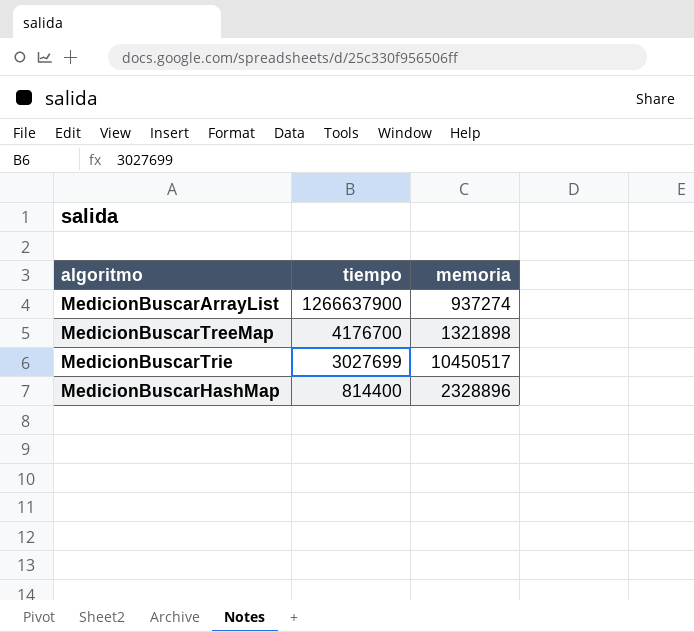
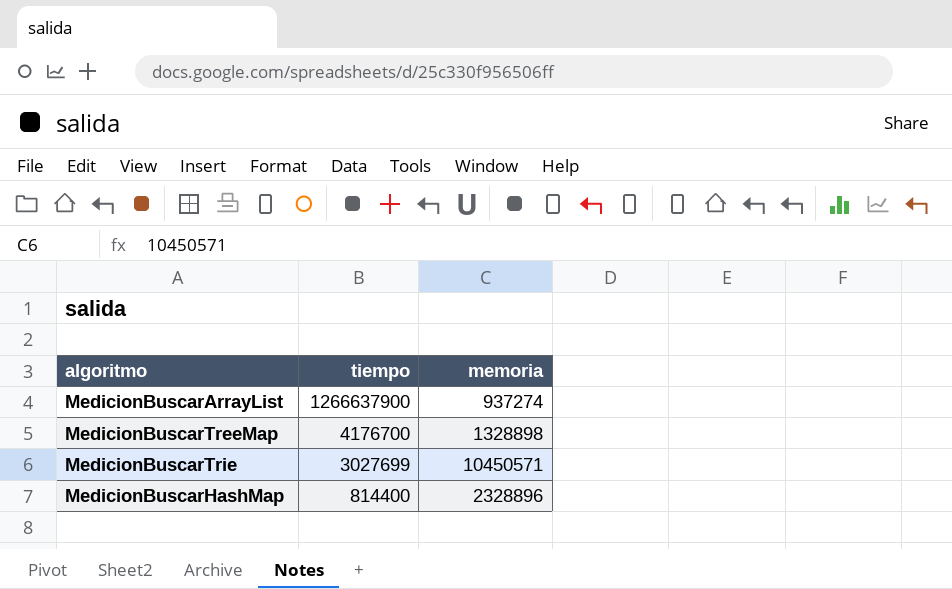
MedicionBuscarTreeMap | memoria: 1321898 -> 1328898
MedicionBuscarTrie | memoria: 10450517 -> 10450571

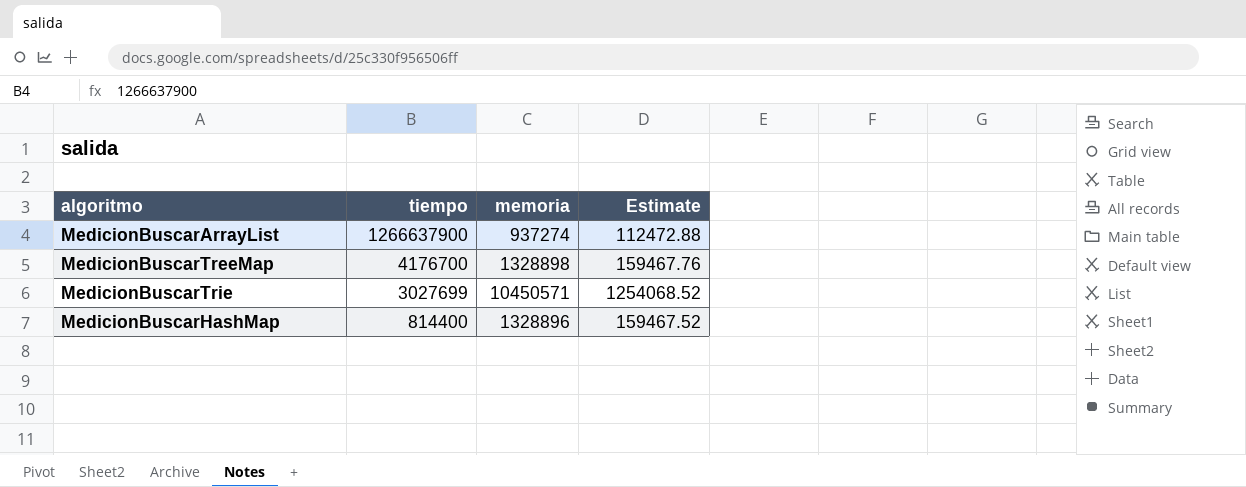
column Estimate | formula: none -> [memoria] * 0.12
MedicionBuscarHashMap | memoria: 2328896 -> 1328896

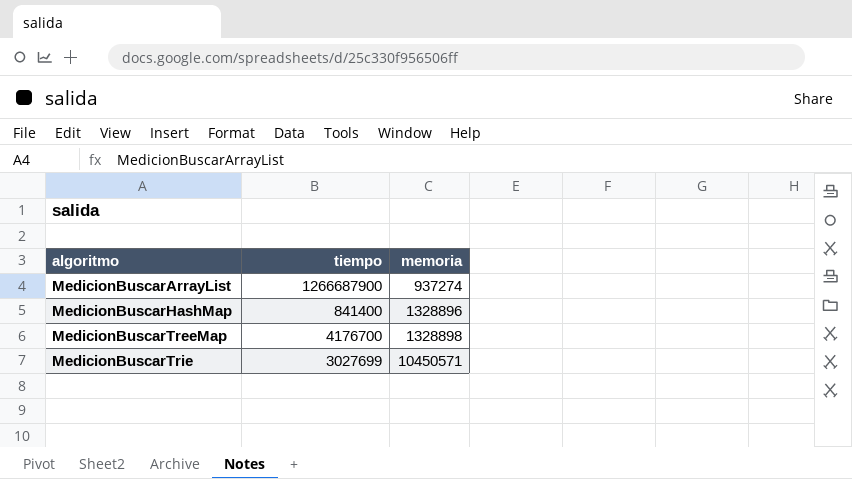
row order: tiempo descending -> algoritmo ascending
column Estimate | formula: [memoria] * 0.12 -> none
MedicionBuscarArrayList | tiempo: 1266637900 -> 1266687900
MedicionBuscarHashMap | tiempo: 814400 -> 841400

